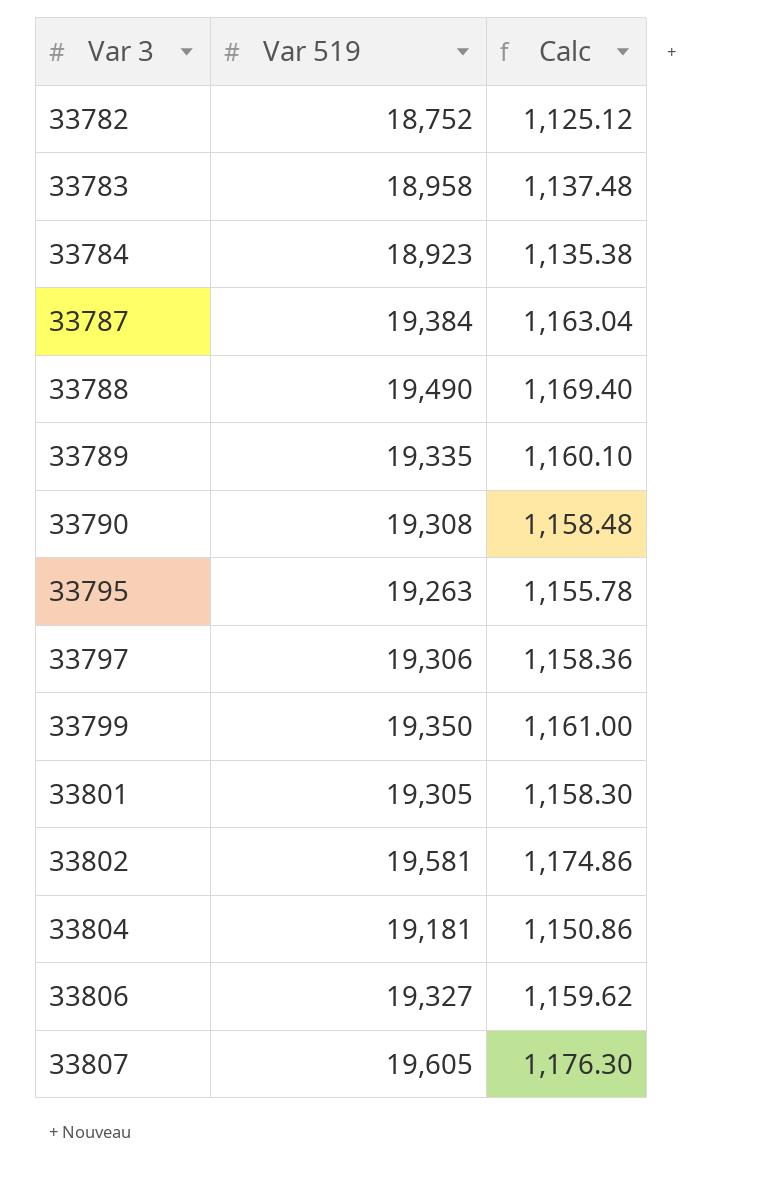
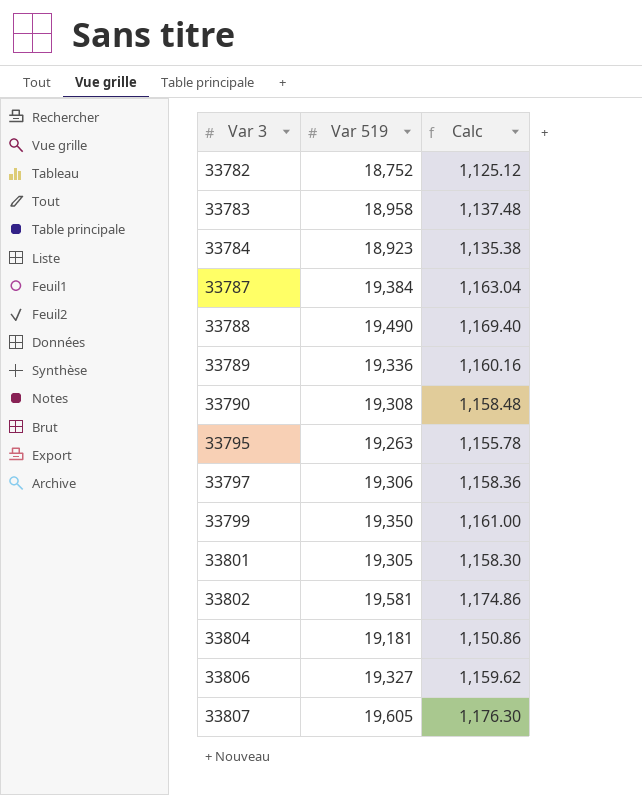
33789 | Var 519: 19,335 -> 19,336
33789 | Calc: 1,160.10 -> 1,160.16

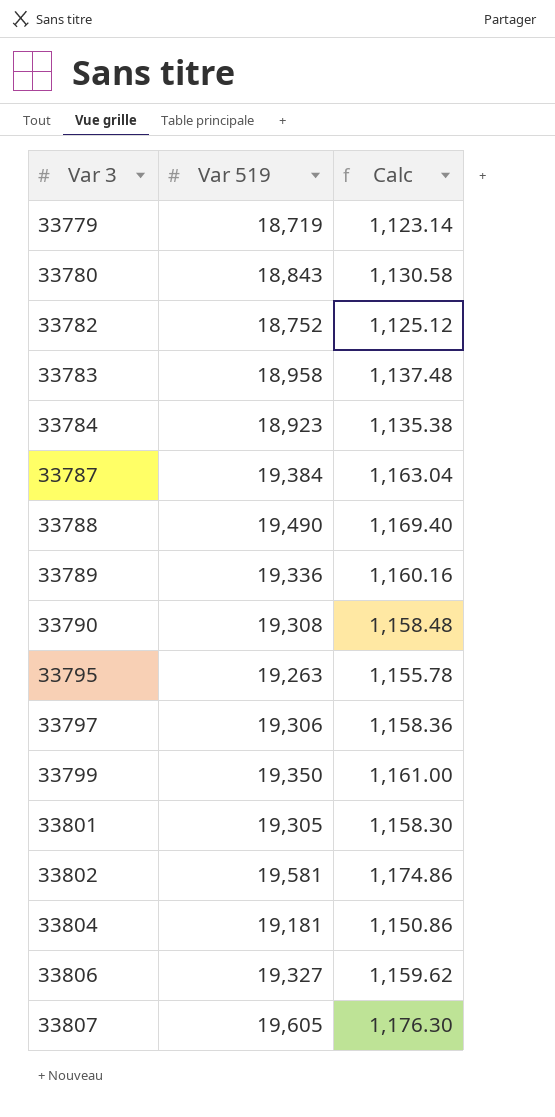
row 33779: none -> 18,719 | 1,123.14
row 33780: none -> 18,843 | 1,130.58

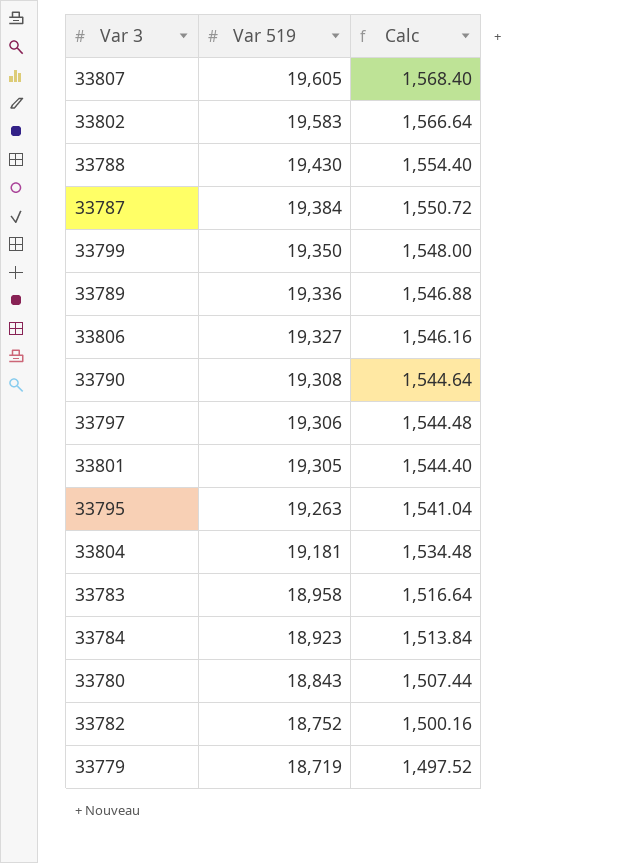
row order: Var 3 ascending -> Var 519 descending
column Calc | formula: [Var 519] * 0.06 -> [Var 519] * 0.08
33802 | Var 519: 19,581 -> 19,583
33788 | Var 519: 19,490 -> 19,430

